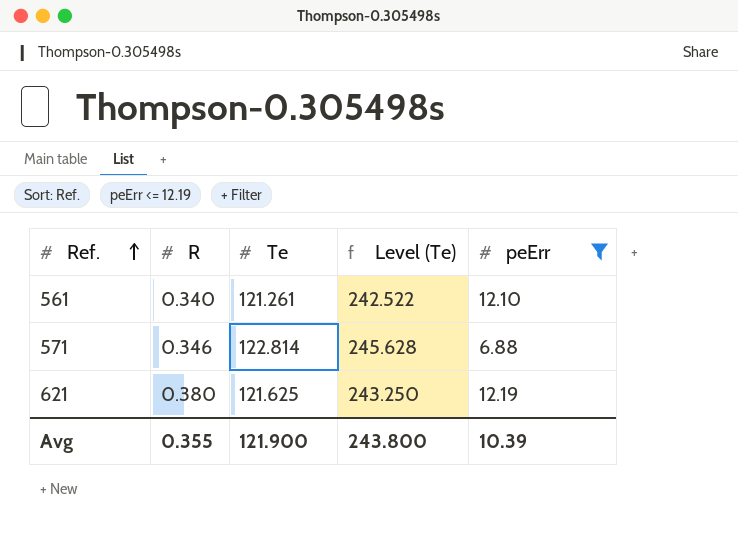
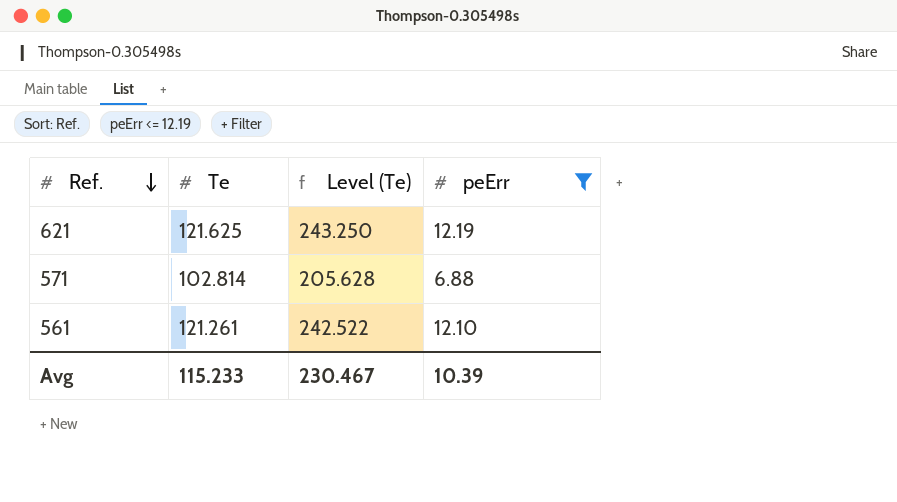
row order: Ref. ascending -> Ref. descending
column R | position: 2 -> none
571 | Te: 122.814 -> 102.814
571 | Level (Te): 245.628 -> 205.628
Avg | Te: 121.900 -> 115.233
Avg | Level (Te): 243.800 -> 230.467

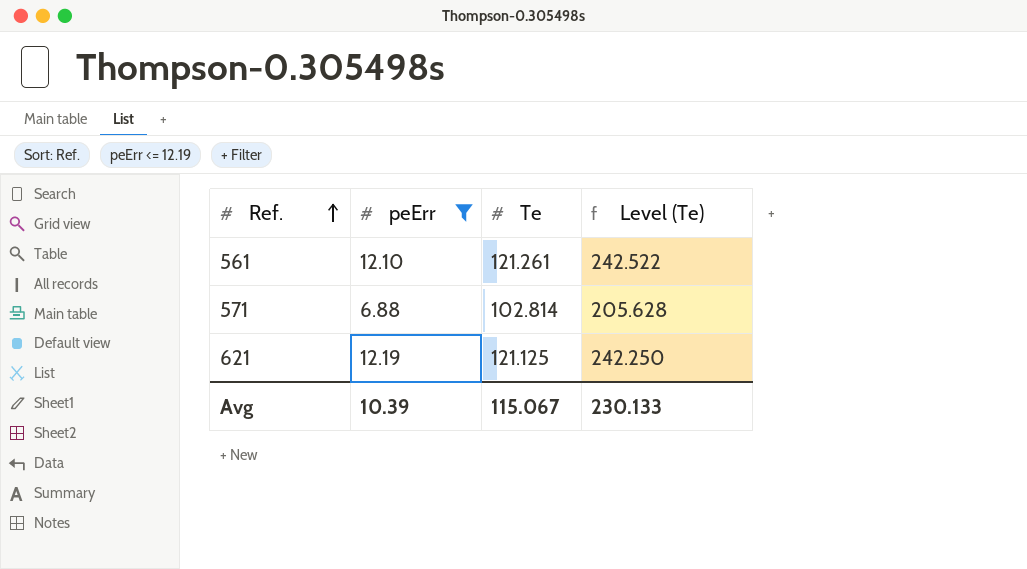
row order: Ref. descending -> Ref. ascending
column peErr | position: 4 -> 2
621 | Te: 121.625 -> 121.125
621 | Level (Te): 243.250 -> 242.250
Avg | Te: 115.233 -> 115.067
Avg | Level (Te): 230.467 -> 230.133

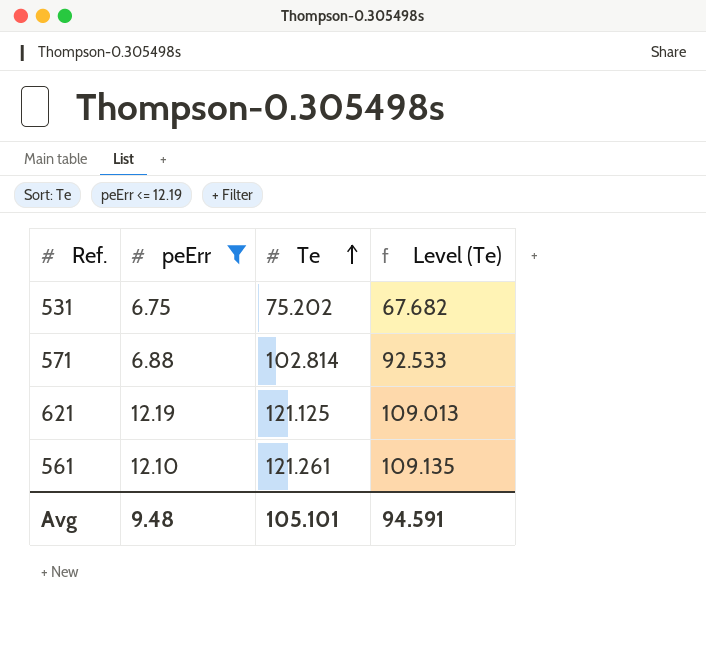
row order: Ref. ascending -> Te ascending
column Level (Te) | formula: [Te] * 2 -> [Te] * 0.9
row 531: none -> 6.75 | 75.202 | 67.682
Avg | peErr: 10.39 -> 9.48
Avg | Te: 115.067 -> 105.101
Avg | Level (Te): 230.133 -> 94.591

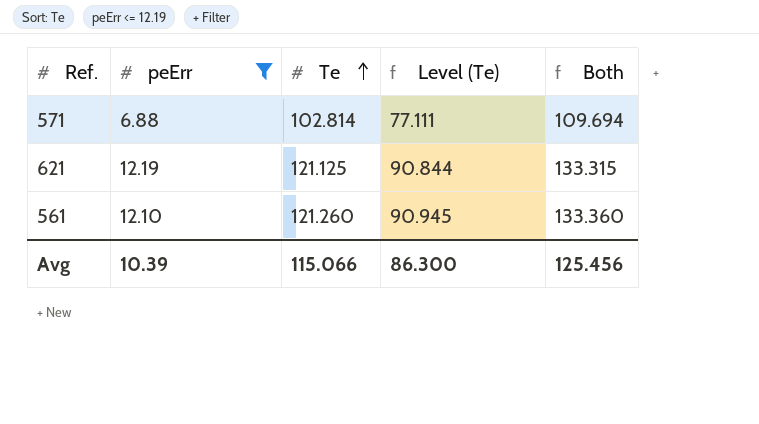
column Level (Te) | formula: [Te] * 0.9 -> [Te] * 0.75
column Both | formula: none -> [peErr] + [Te]
row 531: 6.75 | 75.202 | 67.682 -> none
561 | Te: 121.261 -> 121.260
Avg | peErr: 9.48 -> 10.39
Avg | Te: 105.101 -> 115.066
Avg | Level (Te): 94.591 -> 86.300

